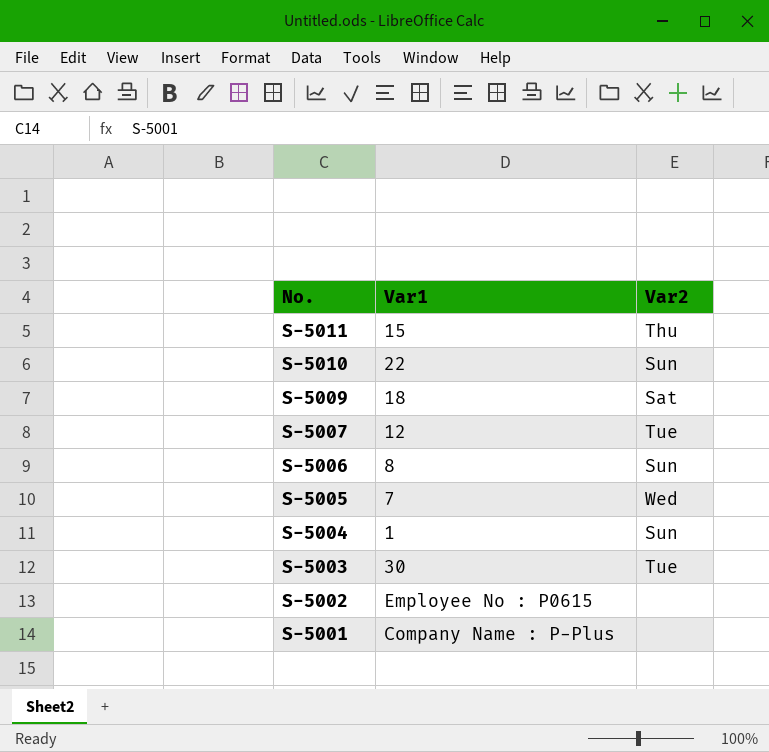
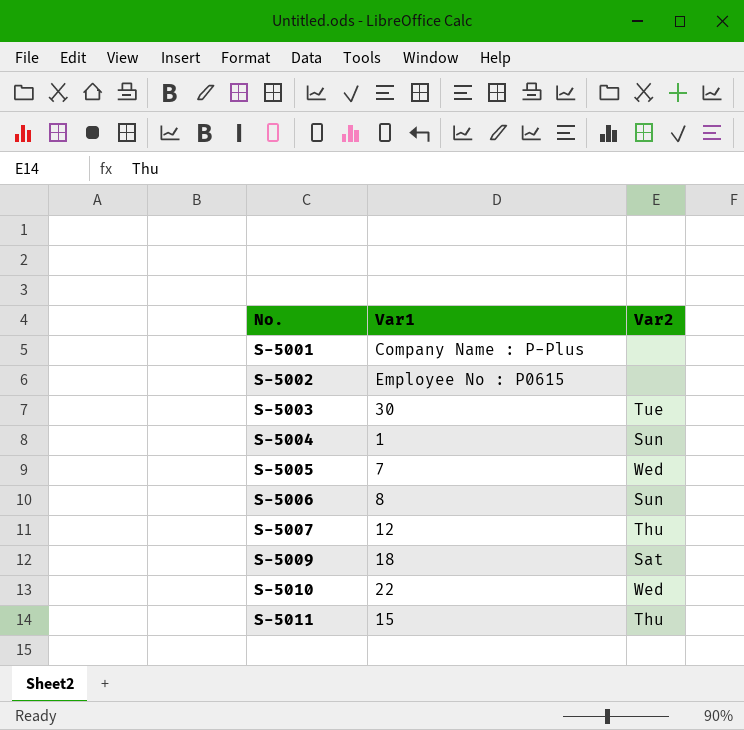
row order: No. descending -> No. ascending
S-5007 | Var2: Tue -> Thu
S-5010 | Var2: Sun -> Wed

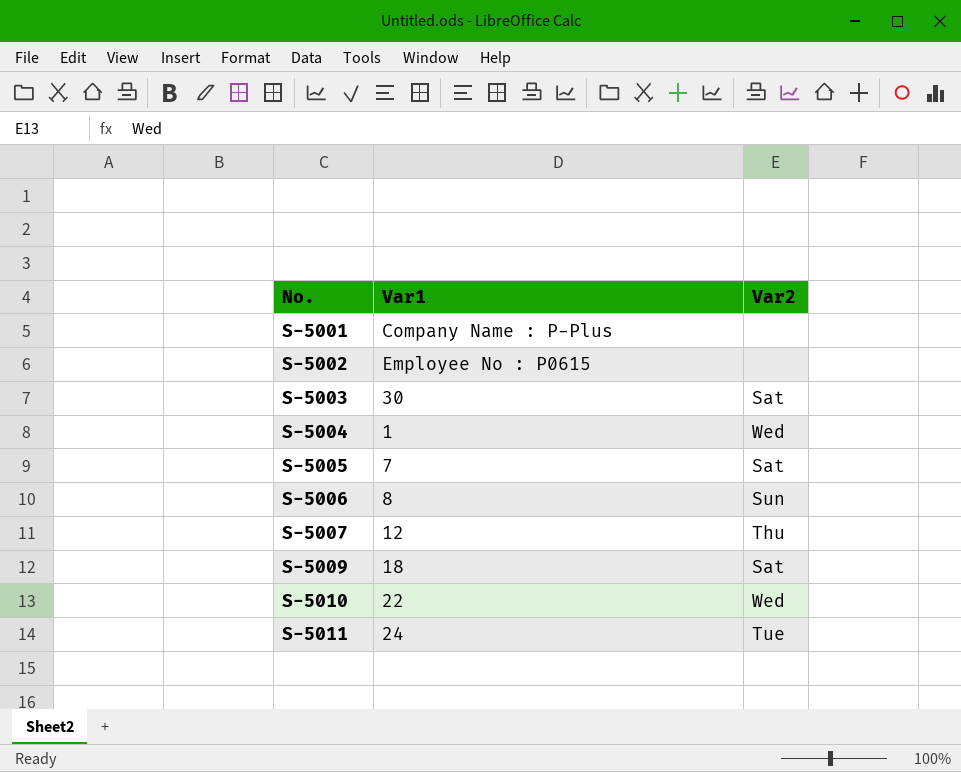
S-5003 | Var2: Tue -> Sat
S-5004 | Var2: Sun -> Wed
S-5005 | Var2: Wed -> Sat
S-5011 | Var1: 15 -> 24
S-5011 | Var2: Thu -> Tue

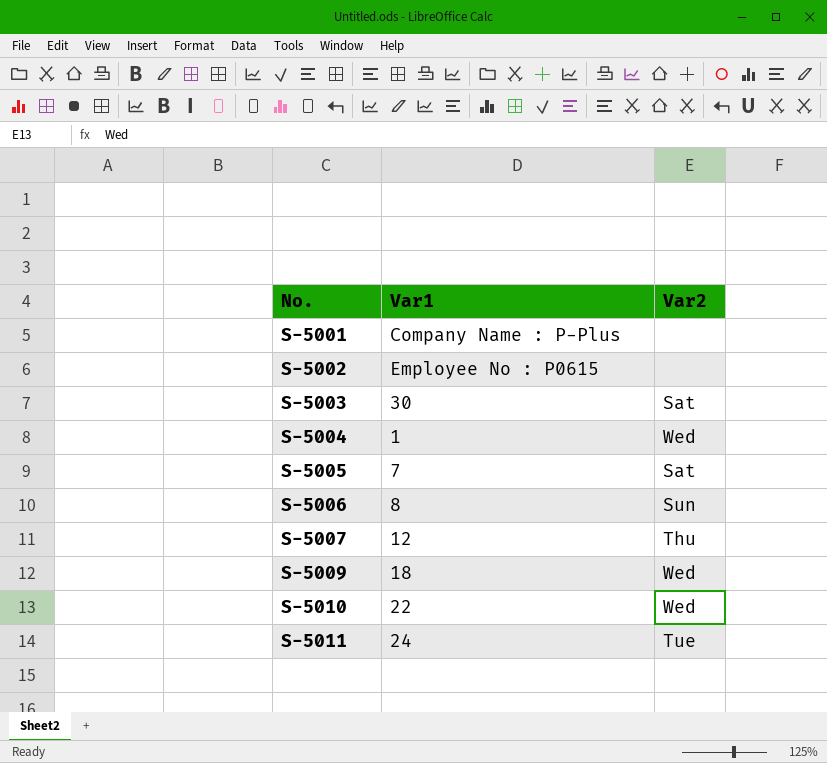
S-5009 | Var2: Sat -> Wed

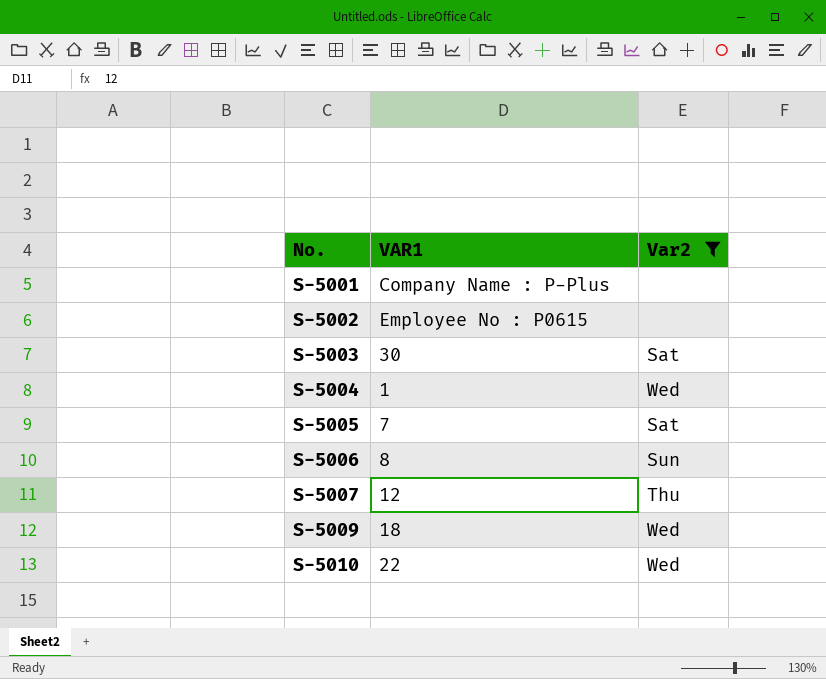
filter: none -> Var2 != Tue
column name: Var1 -> VAR1

